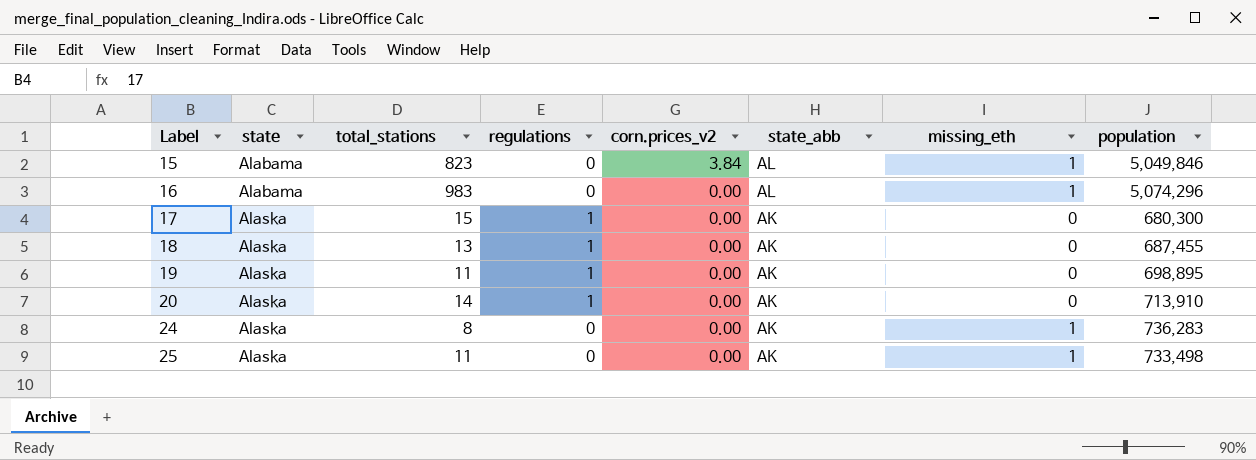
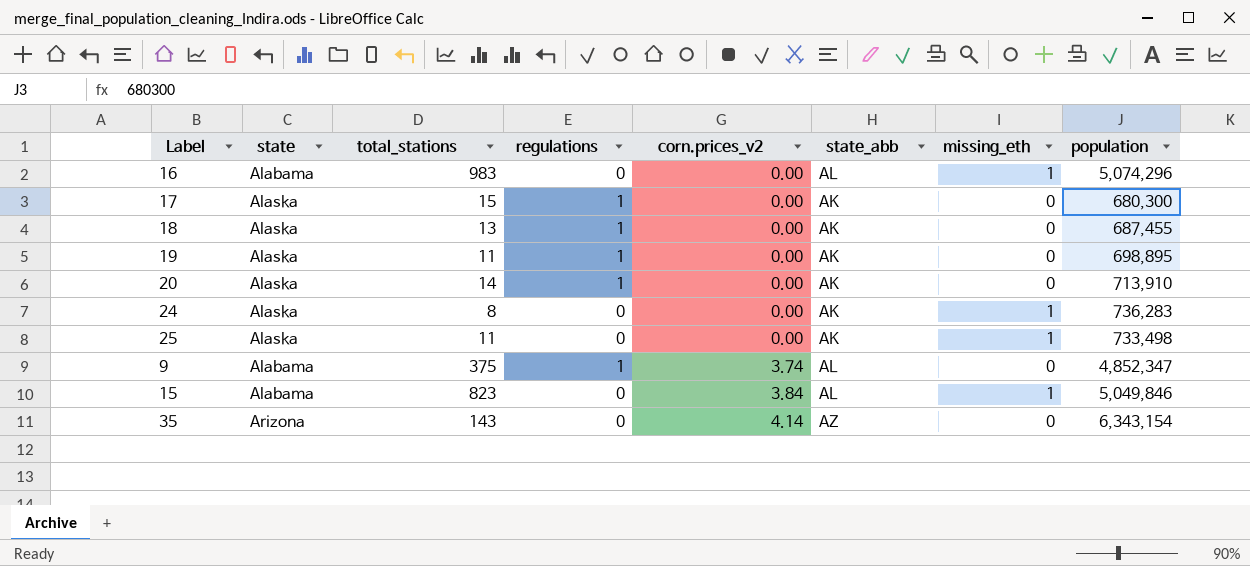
row order: Label ascending -> corn.prices_v2 ascending
row 9: none -> Alabama | 375 | 1 | 3.74 | AL | 0 | 4,852,347
row 35: none -> Arizona | 143 | 0 | 4.14 | AZ | 0 | 6,343,154

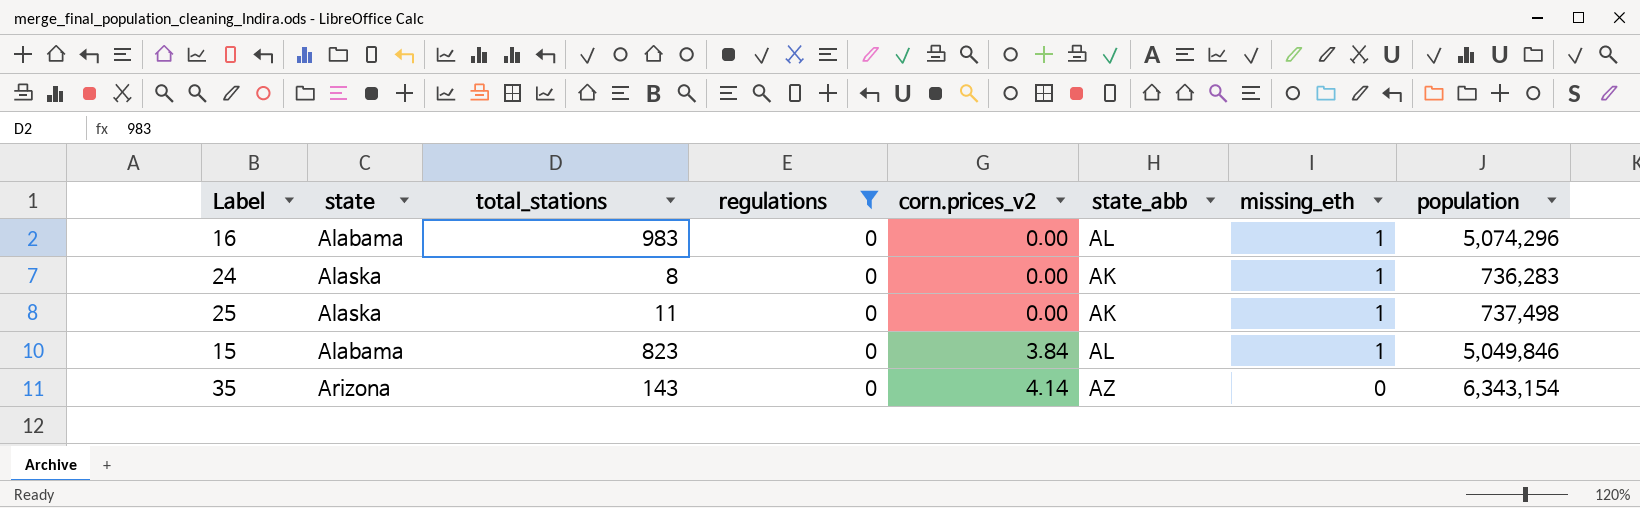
filter: none -> regulations = 0
25 | population: 733,498 -> 737,498

